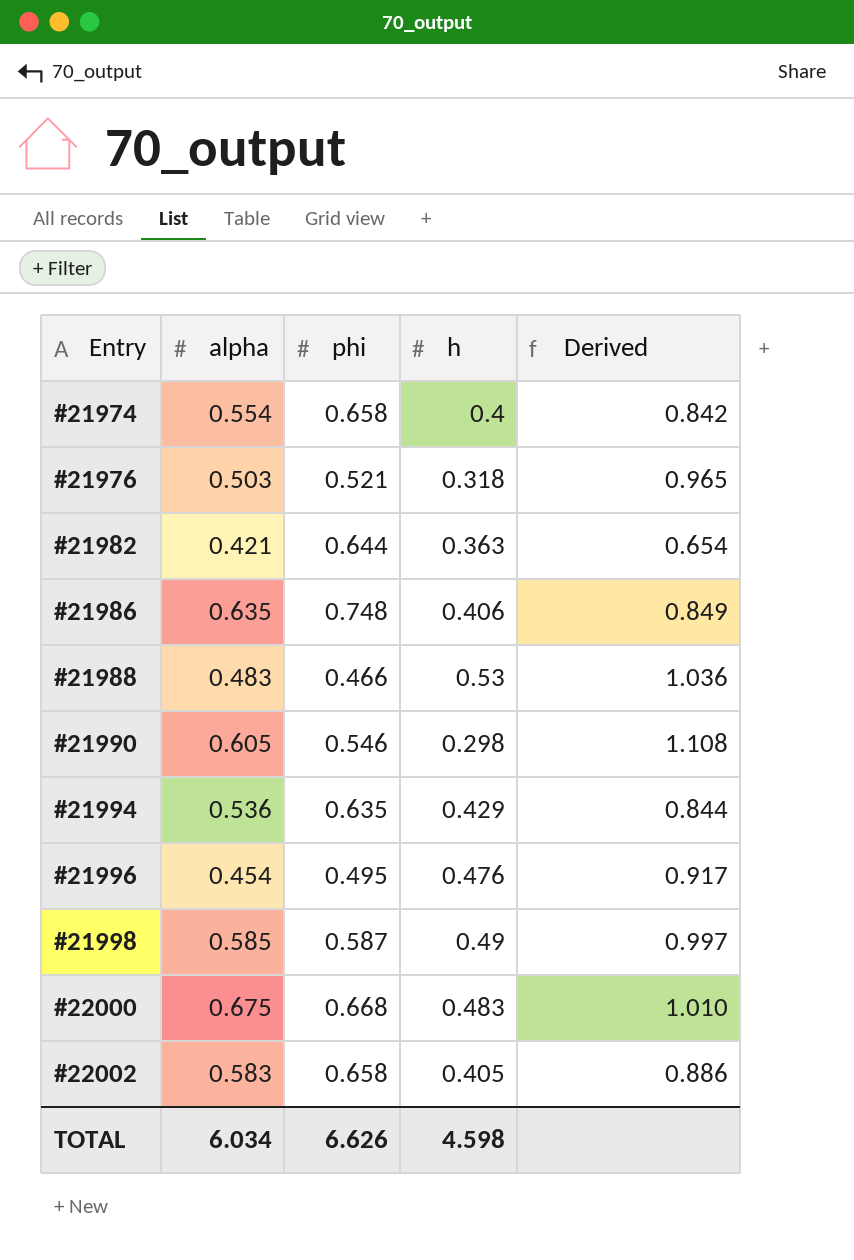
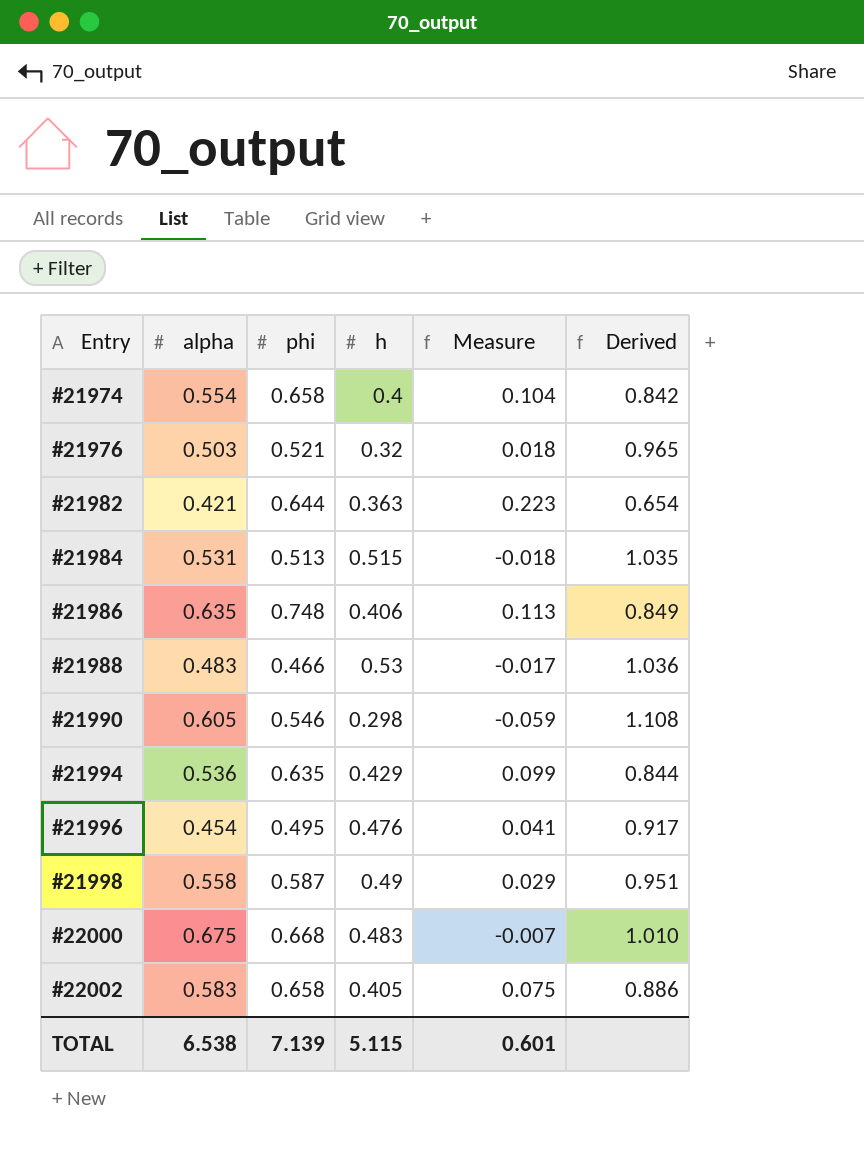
column Measure | formula: none -> [phi] - [alpha]
#21976 | h: 0.318 -> 0.32
row #21984: none -> 0.531 | 0.513 | 0.515 | -0.018 | 1.035
#21998 | alpha: 0.585 -> 0.558
#21998 | Derived: 0.997 -> 0.951
TOTAL | alpha: 6.034 -> 6.538
TOTAL | phi: 6.626 -> 7.139
TOTAL | h: 4.598 -> 5.115

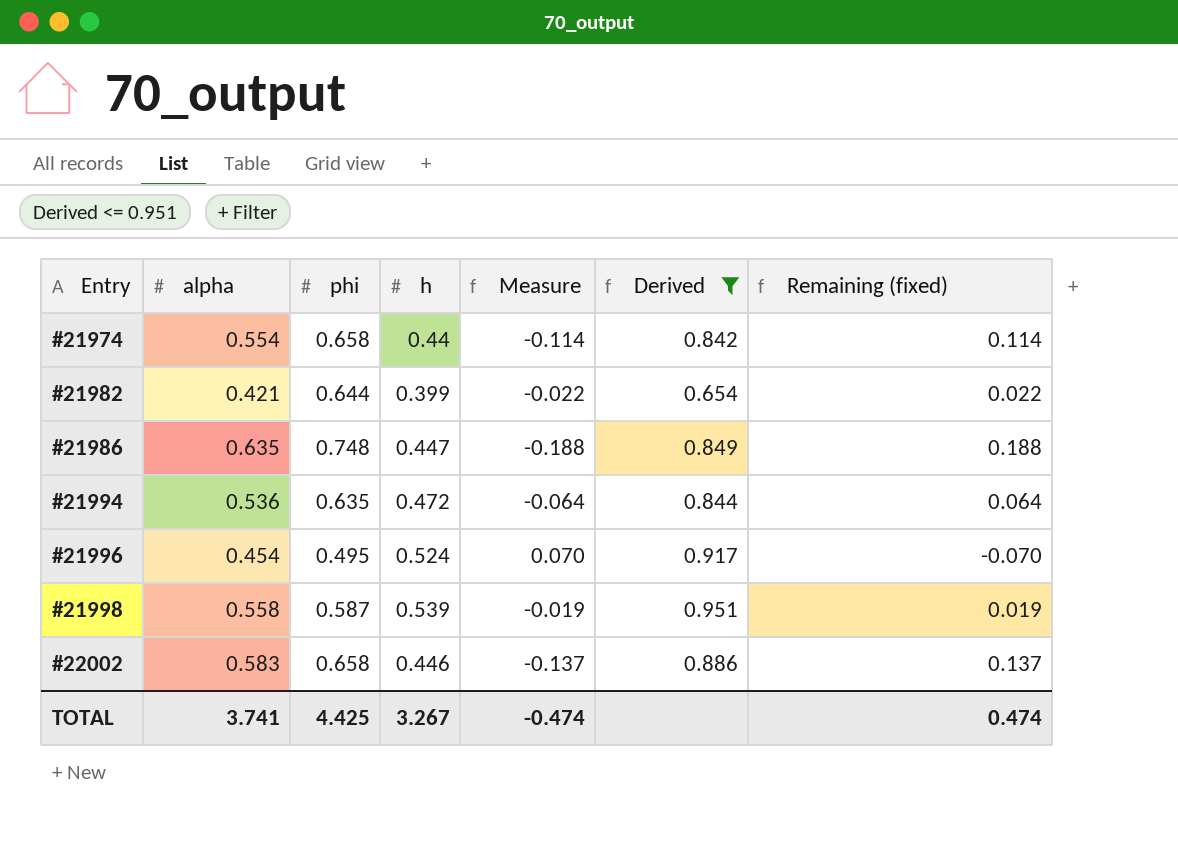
filter: none -> Derived <= 0.951
column Measure | formula: [phi] - [alpha] -> [h] - [alpha]
column Remaining (fixed) | formula: none -> [alpha] - [h]
#21974 | h: 0.4 -> 0.44
#21982 | h: 0.363 -> 0.399
#21986 | h: 0.406 -> 0.447
#21994 | h: 0.429 -> 0.472
#21996 | h: 0.476 -> 0.524
#21998 | h: 0.49 -> 0.539
#22002 | h: 0.405 -> 0.446
TOTAL | alpha: 6.538 -> 3.741
TOTAL | phi: 7.139 -> 4.425
TOTAL | h: 5.115 -> 3.267
TOTAL | Measure: 0.601 -> -0.474

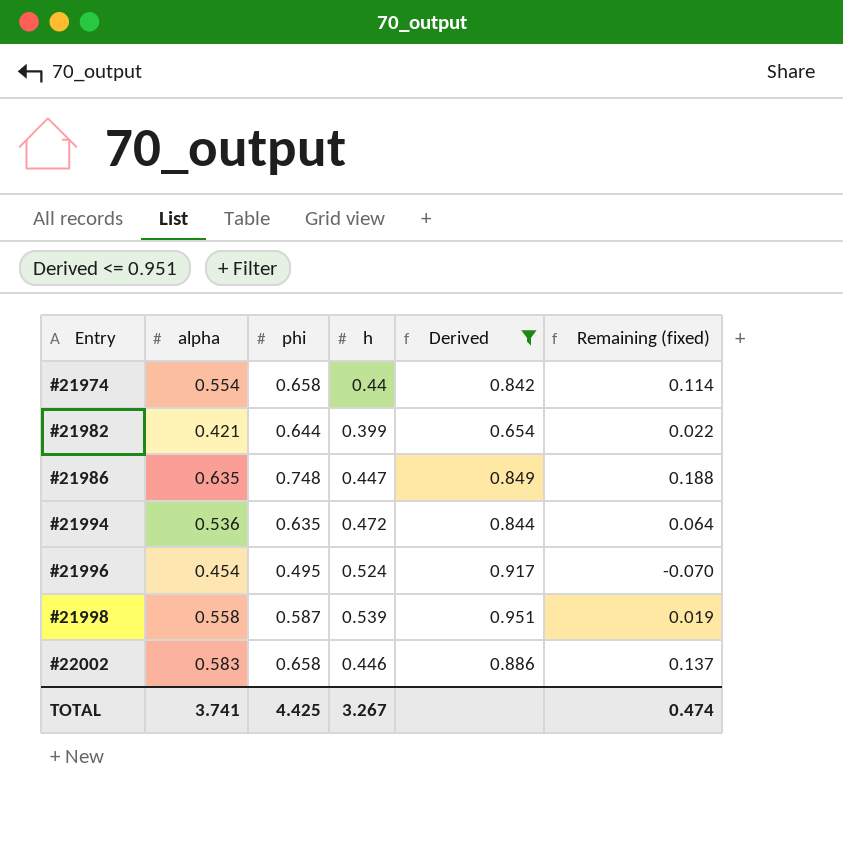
column Measure | formula: [h] - [alpha] -> none

